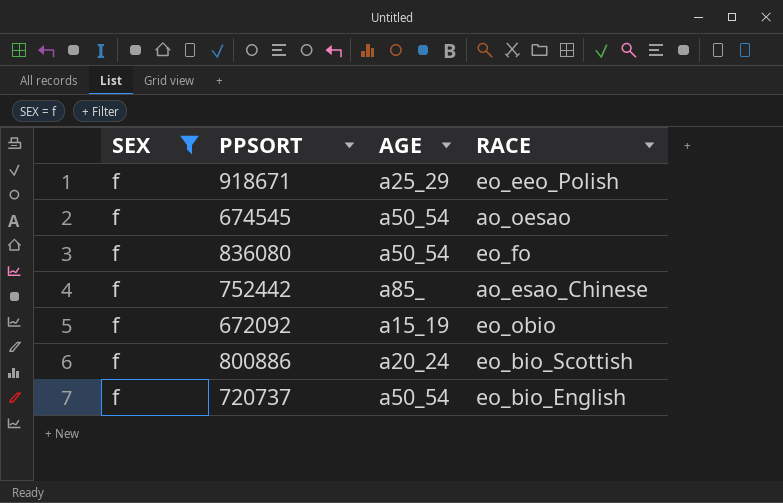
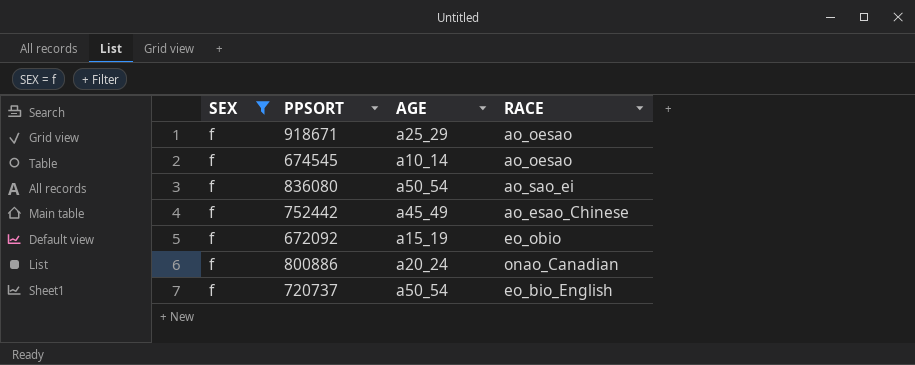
918671 | RACE: eo_eeo_Polish -> ao_oesao
674545 | AGE: a50_54 -> a10_14
836080 | RACE: eo_fo -> ao_sao_ei
752442 | AGE: a85_ -> a45_49
800886 | RACE: eo_bio_Scottish -> onao_Canadian

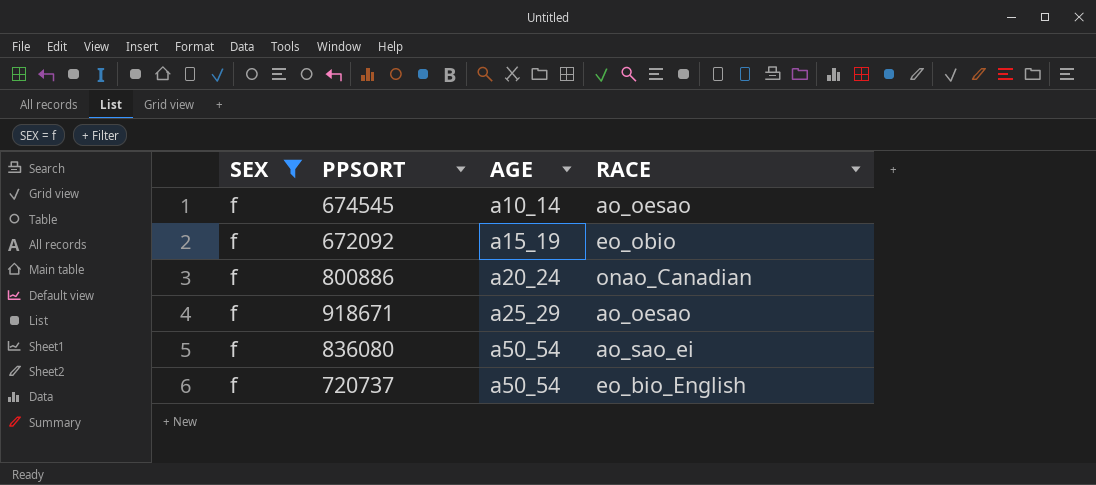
row order: none -> AGE ascending
row 752442: f | a45_49 | ao_esao_Chinese -> none

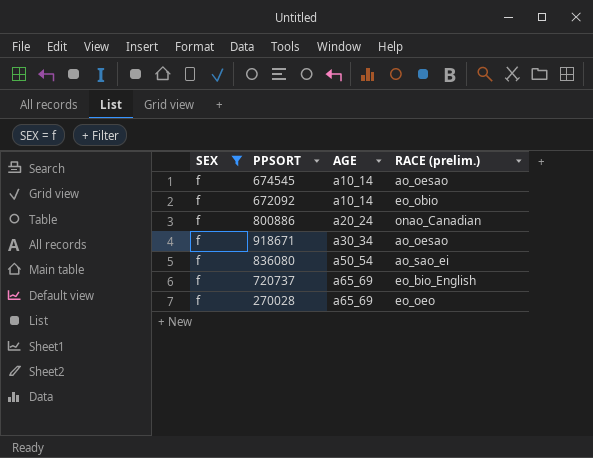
column name: RACE -> RACE (prelim.)
672092 | AGE: a15_19 -> a10_14
918671 | AGE: a25_29 -> a30_34
720737 | AGE: a50_54 -> a65_69
row 270028: none -> f | a65_69 | eo_oeo

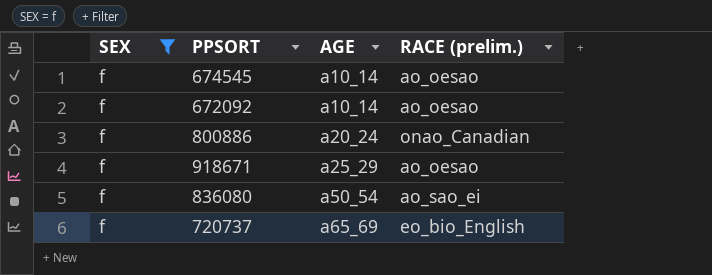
row 270028: f | a65_69 | eo_oeo -> none
672092 | RACE (prelim.): eo_obio -> ao_oesao
918671 | AGE: a30_34 -> a25_29

